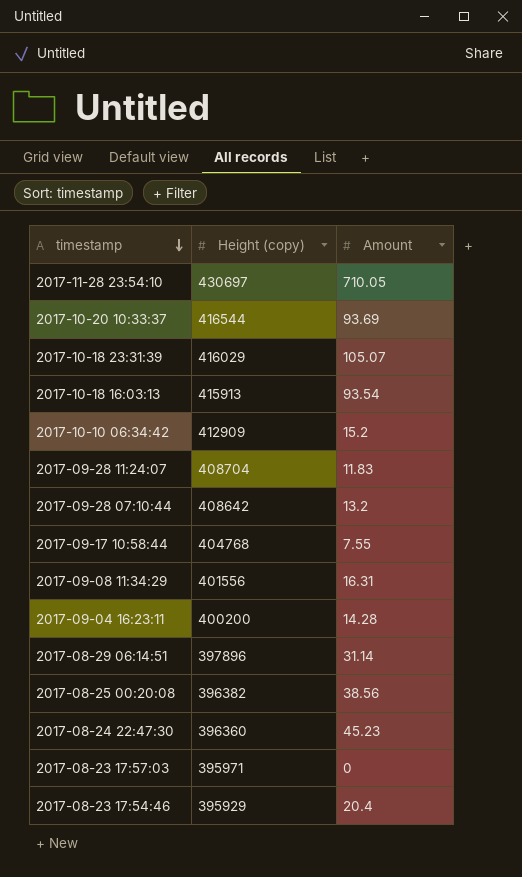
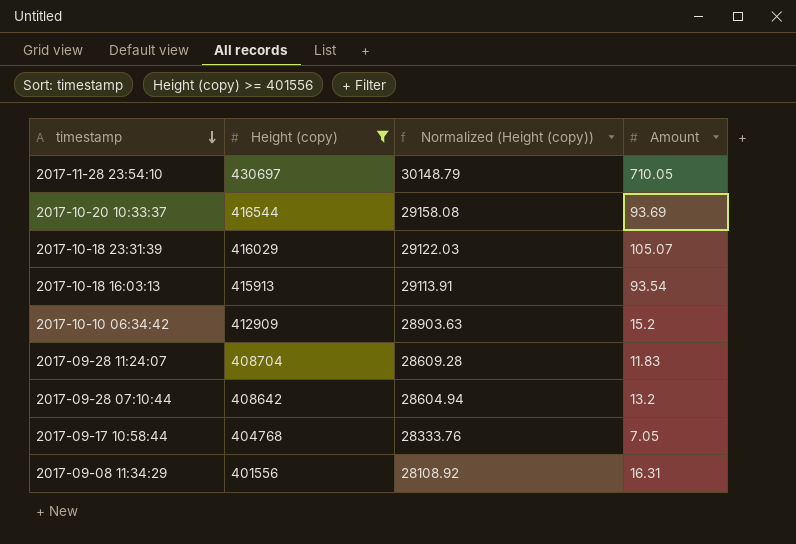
filter: none -> Height (copy) >= 401556
column Normalized (Height (copy)) | formula: none -> [Height (copy)] * 0.07
2017-09-17 10:58:44 | Amount: 7.55 -> 7.05

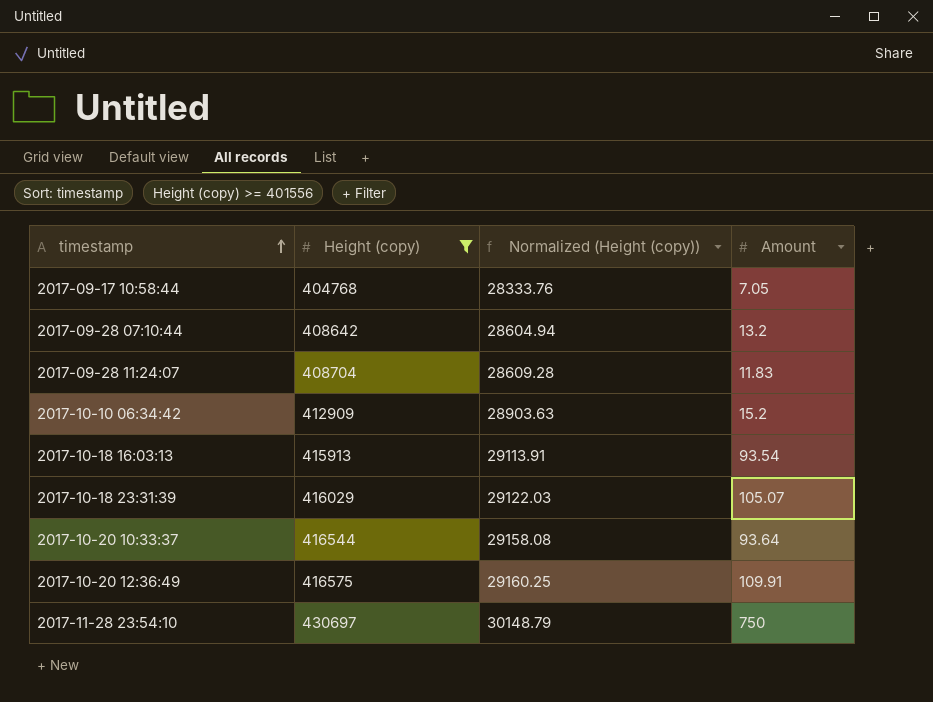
row order: timestamp descending -> timestamp ascending
row 2017-09-08 11:34:29: 401556 | 28108.92 | 16.31 -> none
2017-10-20 10:33:37 | Amount: 93.69 -> 93.64
row 2017-10-20 12:36:49: none -> 416575 | 29160.25 | 109.91
2017-11-28 23:54:10 | Amount: 710.05 -> 750

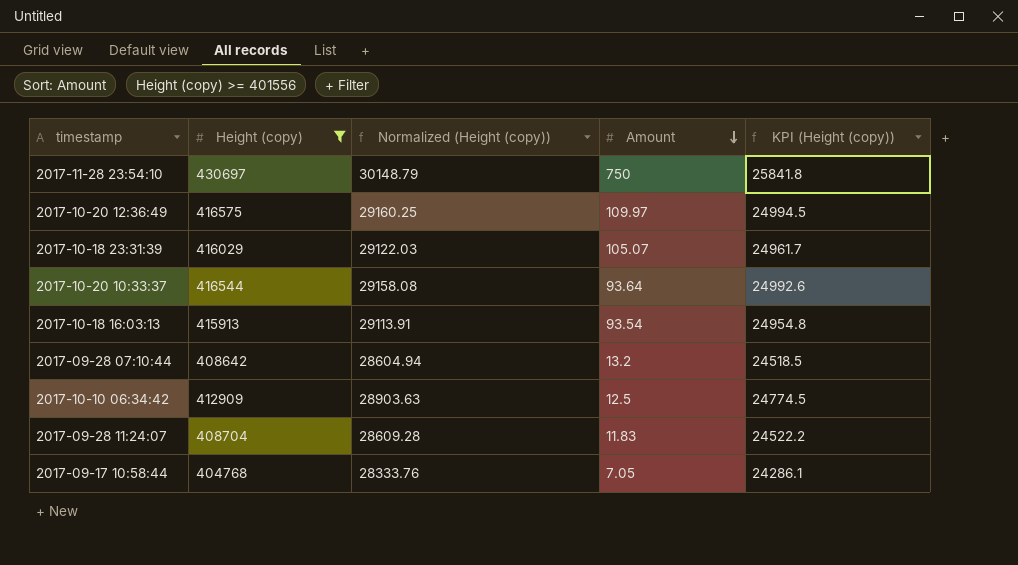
row order: timestamp ascending -> Amount descending
column KPI (Height (copy)) | formula: none -> [Height (copy)] * 0.06
2017-10-20 12:36:49 | Amount: 109.91 -> 109.97
2017-10-10 06:34:42 | Amount: 15.2 -> 12.5

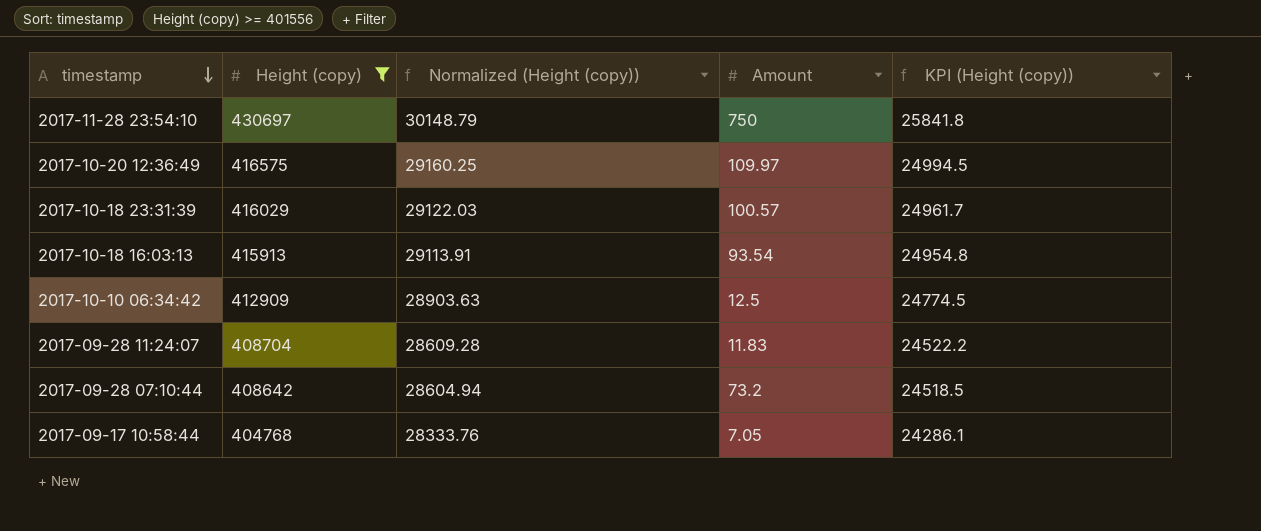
row order: Amount descending -> timestamp descending
row 2017-10-20 10:33:37: 416544 | 29158.08 | 93.64 | 24992.6 -> none
2017-10-18 23:31:39 | Amount: 105.07 -> 100.57
2017-09-28 07:10:44 | Amount: 13.2 -> 73.2

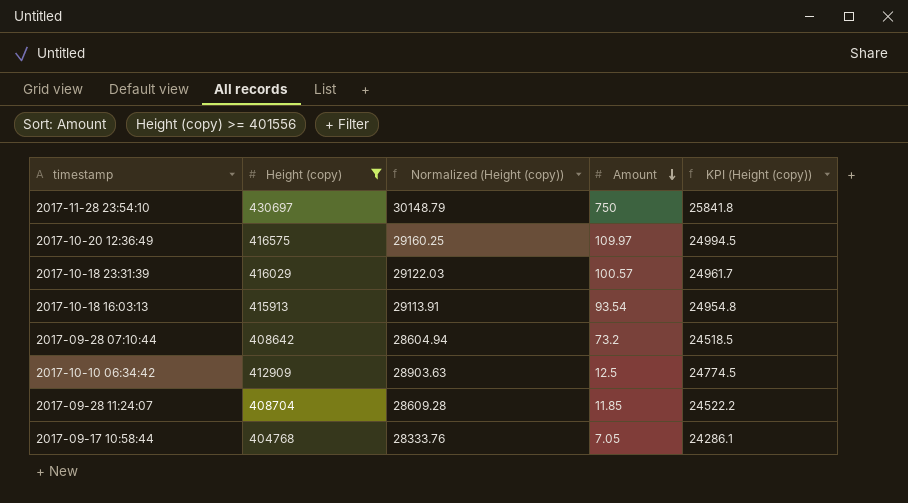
row order: timestamp descending -> Amount descending
2017-09-28 11:24:07 | Amount: 11.83 -> 11.85

